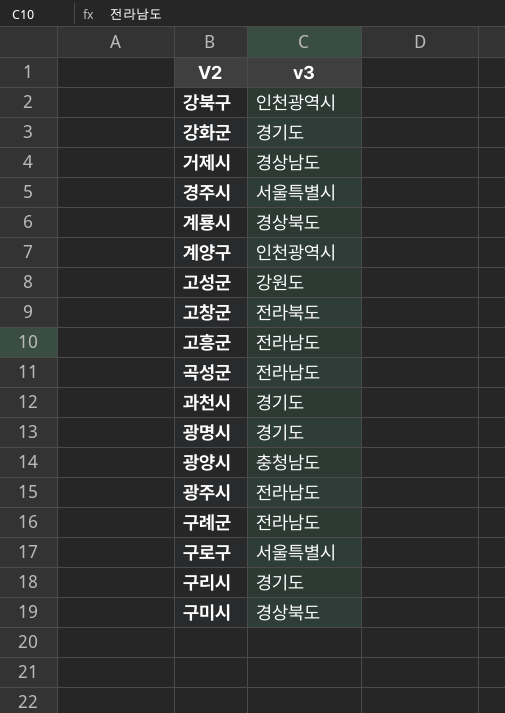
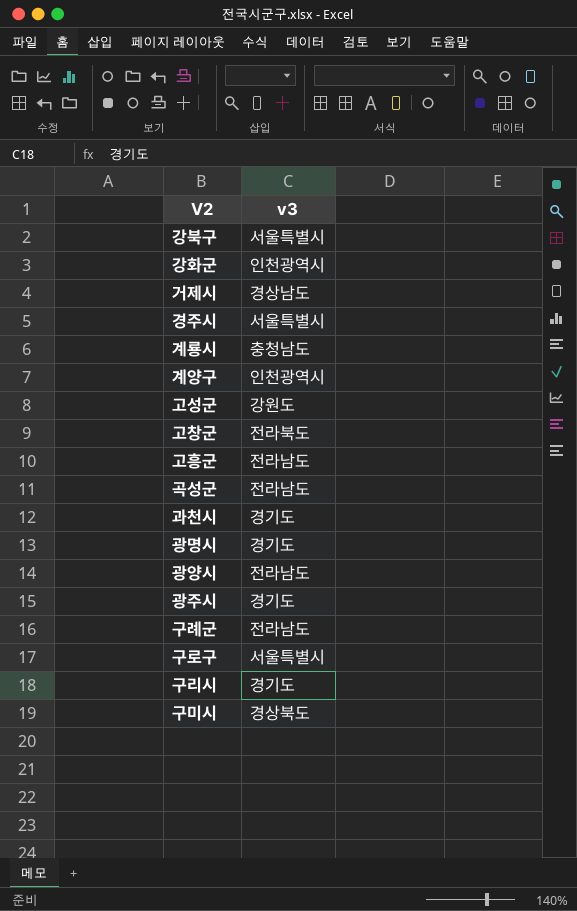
강북구 | v3: 인천광역시 -> 서울특별시
강화군 | v3: 경기도 -> 인천광역시
계룡시 | v3: 경상북도 -> 충청남도
광양시 | v3: 충청남도 -> 전라남도
광주시 | v3: 전라남도 -> 경기도

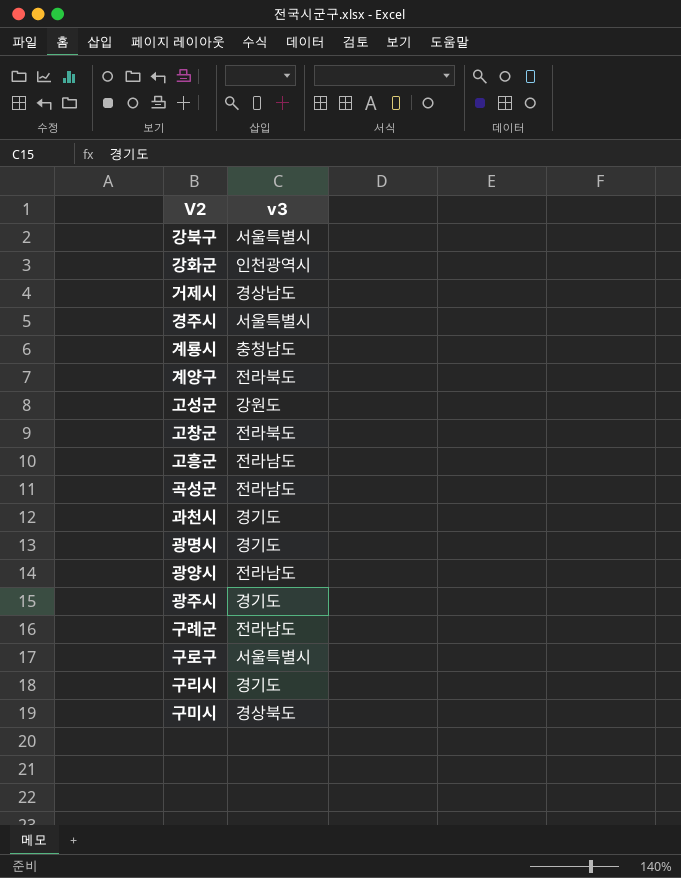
계양구 | v3: 인천광역시 -> 전라북도

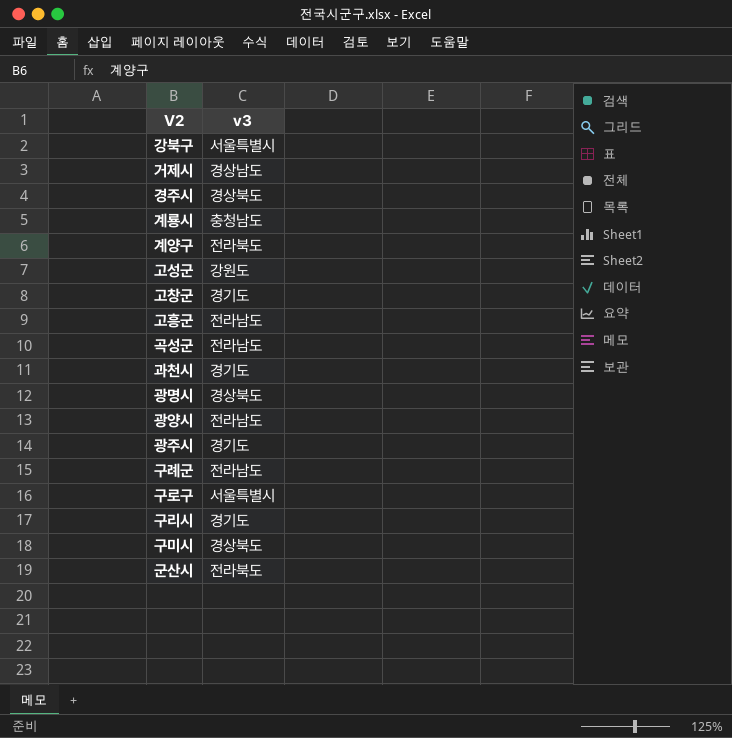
row 강화군: 인천광역시 -> none
경주시 | v3: 서울특별시 -> 경상북도
고창군 | v3: 전라북도 -> 경기도
광명시 | v3: 경기도 -> 경상북도
row 군산시: none -> 전라북도

